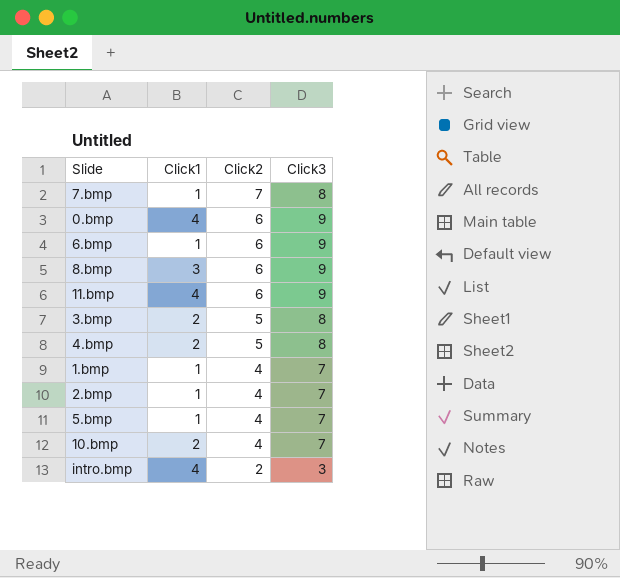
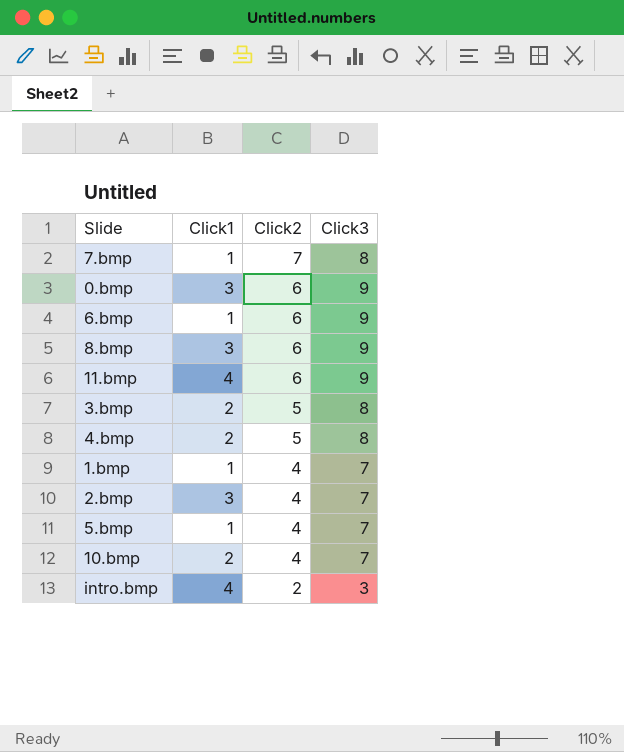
0.bmp | Click1: 4 -> 3
2.bmp | Click1: 1 -> 3

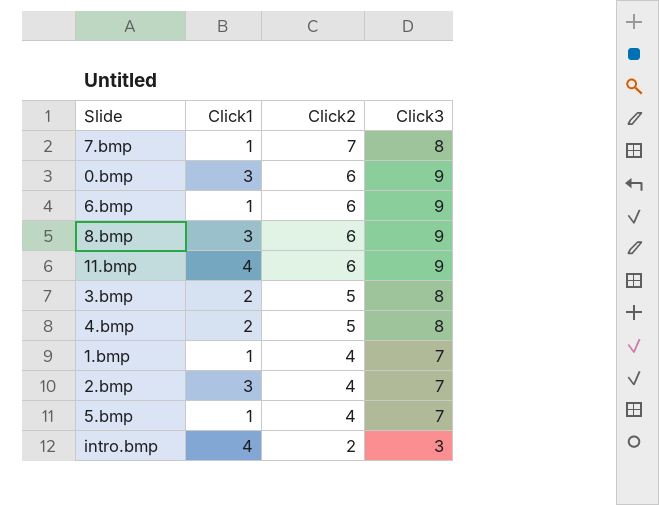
row 10.bmp: 2 | 4 | 7 -> none

